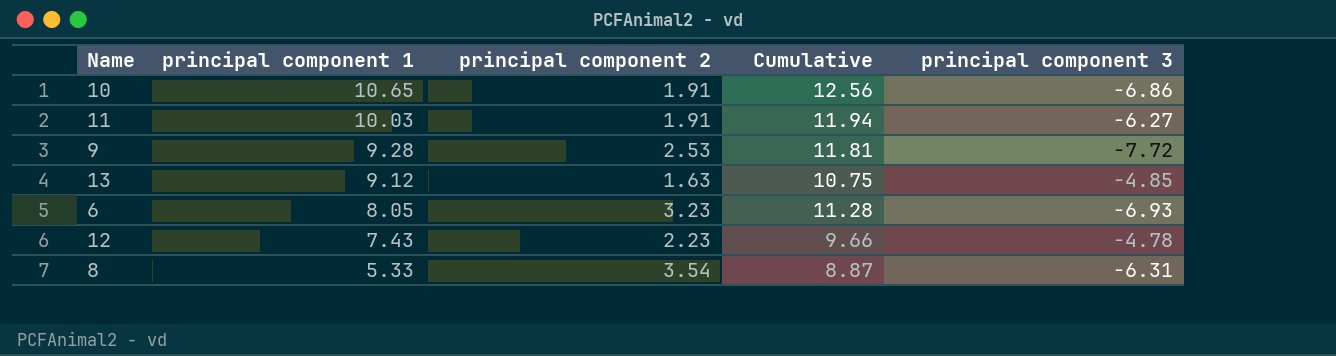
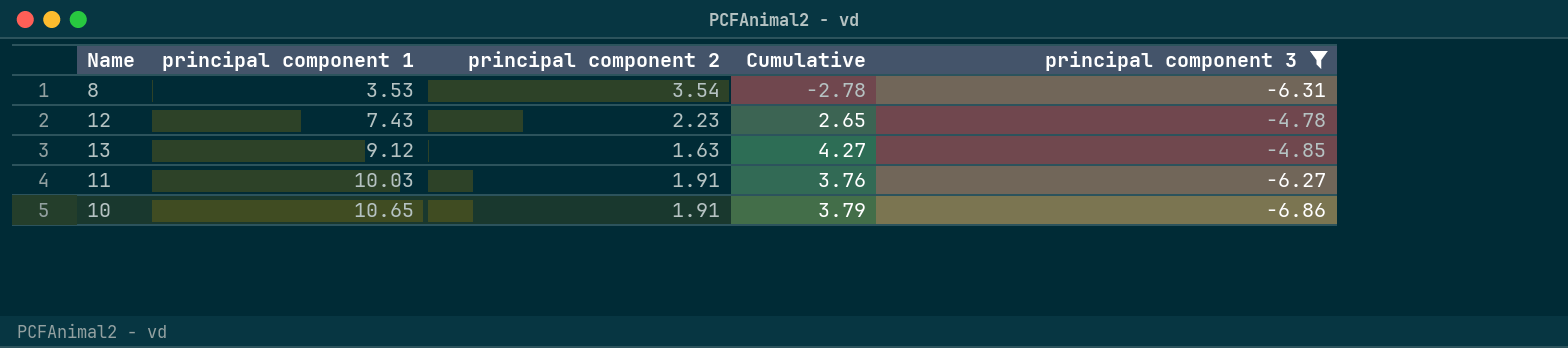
filter: none -> principal component 3 >= -6.86
row order: principal component 1 descending -> principal component 1 ascending
column Cumulative | formula: [principal component 1] + [principal component 2] -> [principal component 1] + [principal component 3]
8 | principal component 1: 5.33 -> 3.53

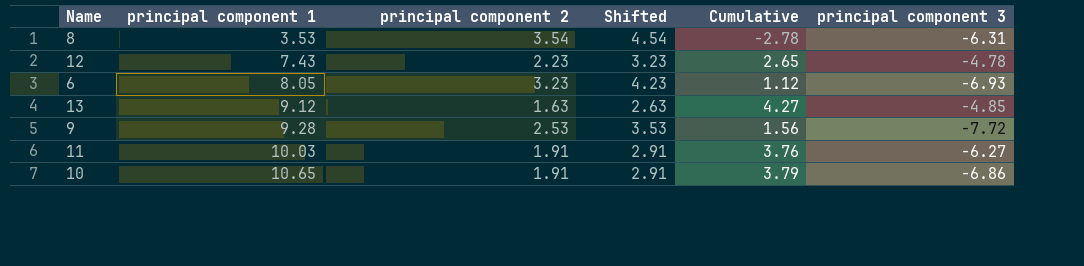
filter: principal component 3 >= -6.86 -> none
column Shifted | formula: none -> [principal component 2] + 1

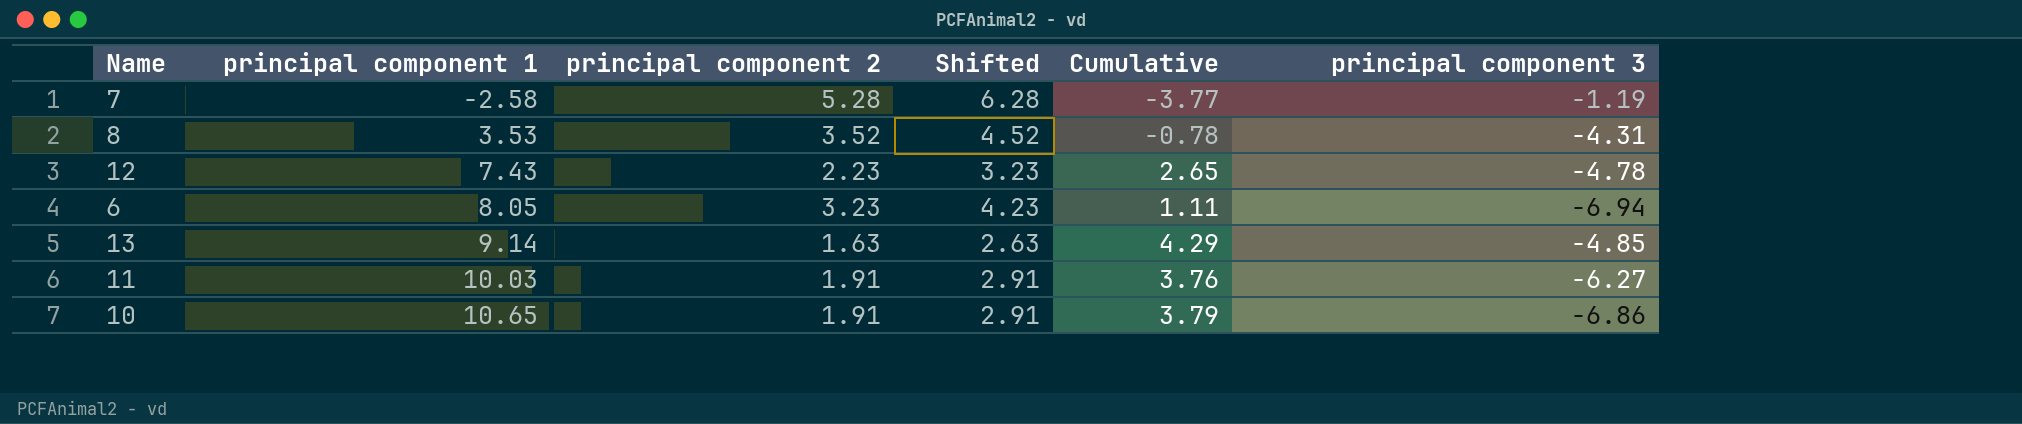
row 9: 9.28 | 2.53 | 3.53 | 1.56 | -7.72 -> none
row 7: none -> -2.58 | 5.28 | 6.28 | -3.77 | -1.19
8 | principal component 2: 3.54 -> 3.52
8 | Shifted: 4.54 -> 4.52
8 | Cumulative: -2.78 -> -0.78
8 | principal component 3: -6.31 -> -4.31
6 | Cumulative: 1.12 -> 1.11
6 | principal component 3: -6.93 -> -6.94
13 | principal component 1: 9.12 -> 9.14
13 | Cumulative: 4.27 -> 4.29

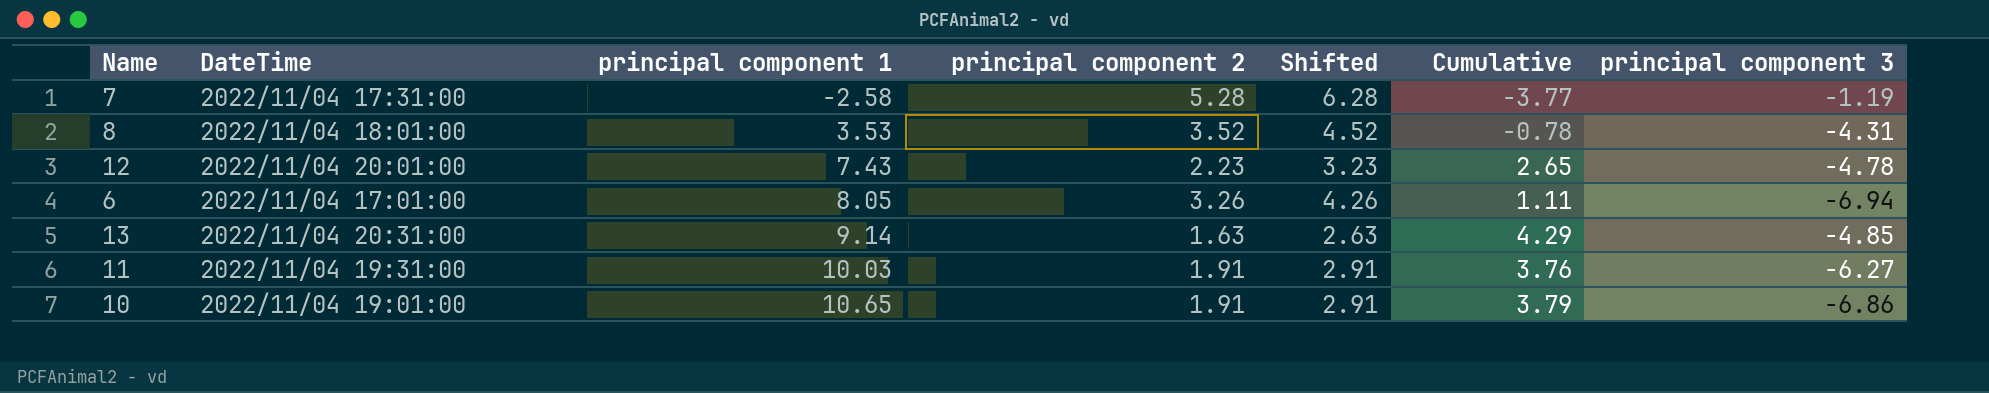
column DateTime | position: none -> 2
6 | principal component 2: 3.23 -> 3.26
6 | Shifted: 4.23 -> 4.26

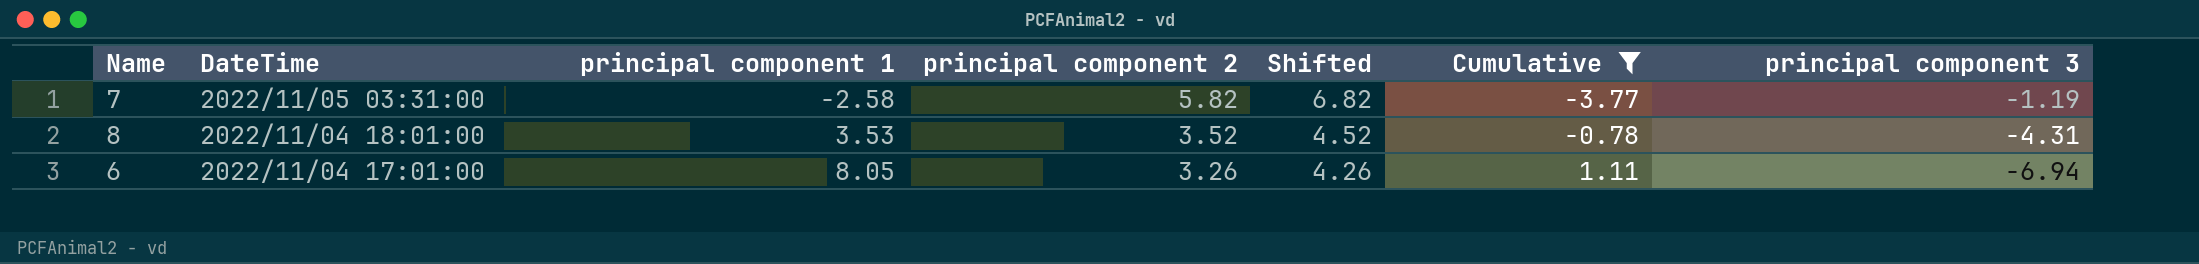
filter: none -> Cumulative <= 1.11
7 | DateTime: 2022/11/04 17:31:00 -> 2022/11/05 03:31:00
7 | principal component 2: 5.28 -> 5.82
7 | Shifted: 6.28 -> 6.82

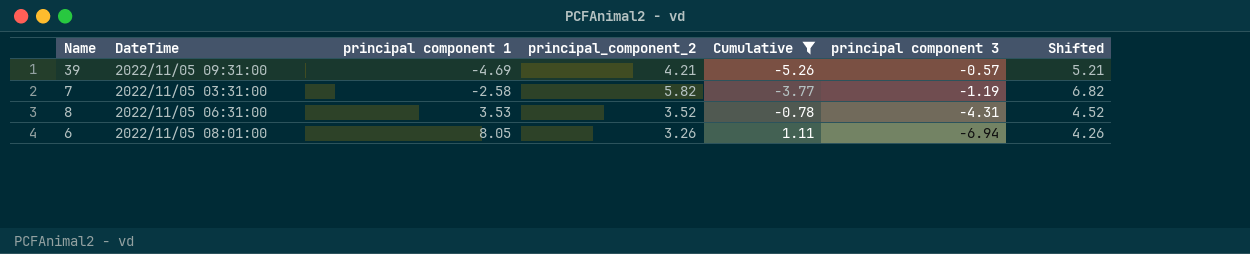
column name: principal component 2 -> principal_component_2
column Shifted | position: 5 -> 7
row 39: none -> 2022/11/05 09:31:00 | -4.69 | 4.21 | -5.26 | -0.57 | 5.21
8 | DateTime: 2022/11/04 18:01:00 -> 2022/11/05 06:31:00
6 | DateTime: 2022/11/04 17:01:00 -> 2022/11/05 08:01:00

